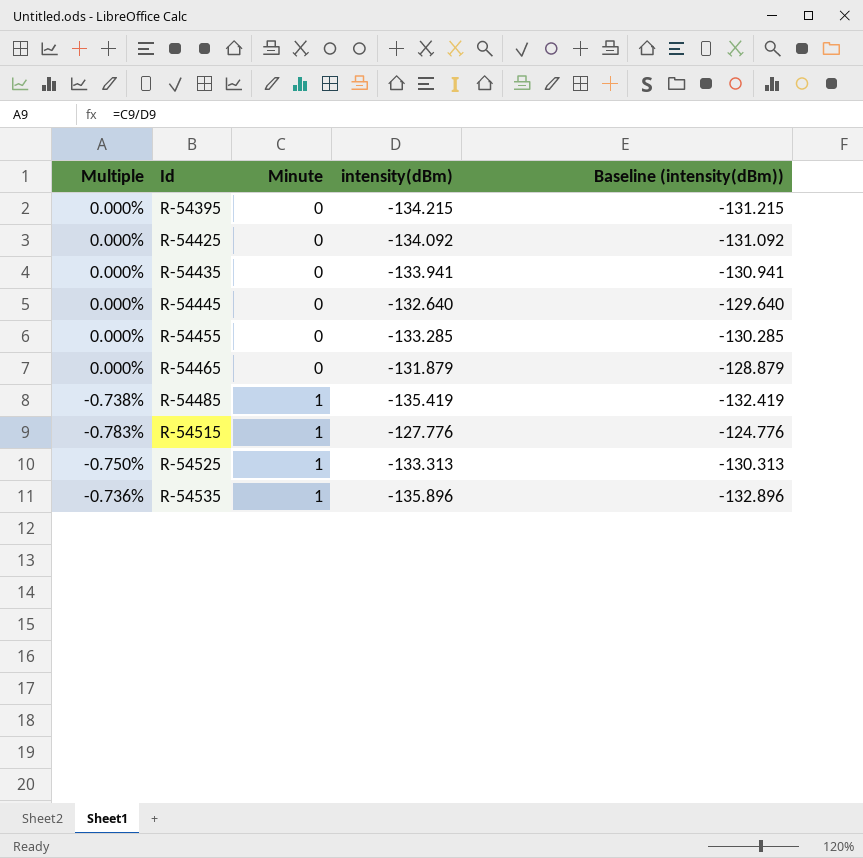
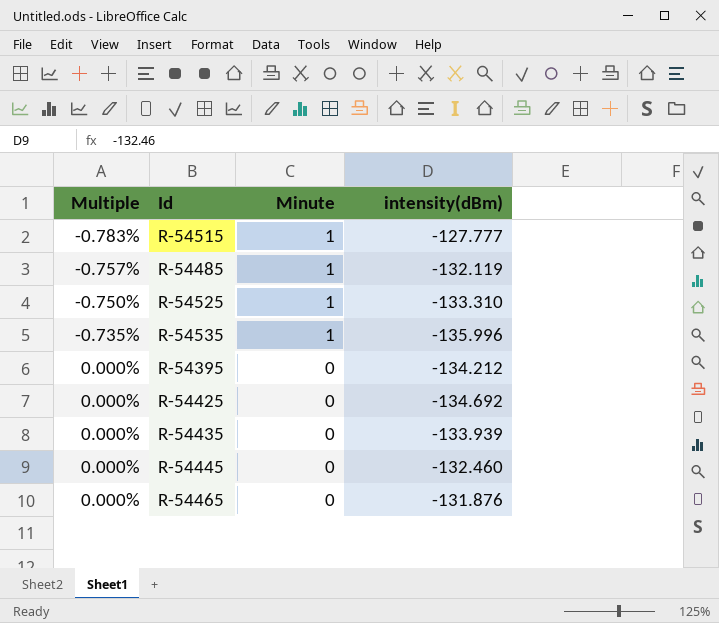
row order: Id ascending -> Multiple ascending
column Baseline (intensity(dBm)) | formula: [intensity(dBm)] + 3 -> none
row R-54455: 0.000% | 0 | -133.285 | -130.285 -> none
R-54515 | intensity(dBm): -127.776 -> -127.777
R-54485 | Multiple: -0.738% -> -0.757%
R-54485 | intensity(dBm): -135.419 -> -132.119
R-54525 | intensity(dBm): -133.313 -> -133.310
R-54535 | Multiple: -0.736% -> -0.735%
R-54535 | intensity(dBm): -135.896 -> -135.996
R-54395 | intensity(dBm): -134.215 -> -134.212
R-54425 | intensity(dBm): -134.092 -> -134.692
R-54435 | intensity(dBm): -133.941 -> -133.939
R-54445 | intensity(dBm): -132.640 -> -132.460
R-54465 | intensity(dBm): -131.879 -> -131.876

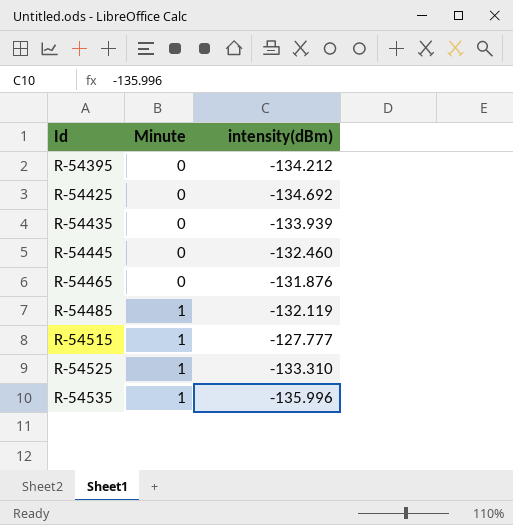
row order: Multiple ascending -> Id ascending
column Multiple | formula: [Minute] / [intensity(dBm)] -> none

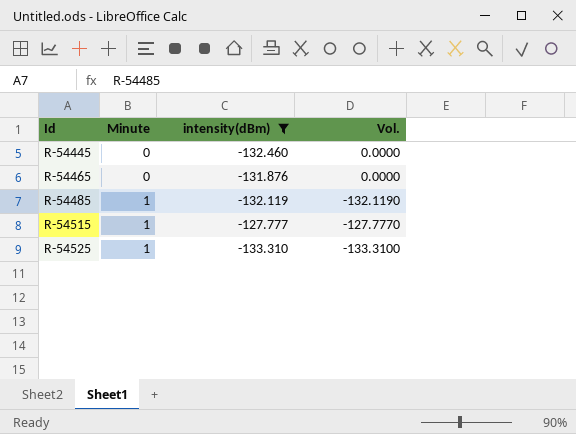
filter: none -> intensity(dBm) >= -133.310
column Vol. | formula: none -> [Minute] * [intensity(dBm)]

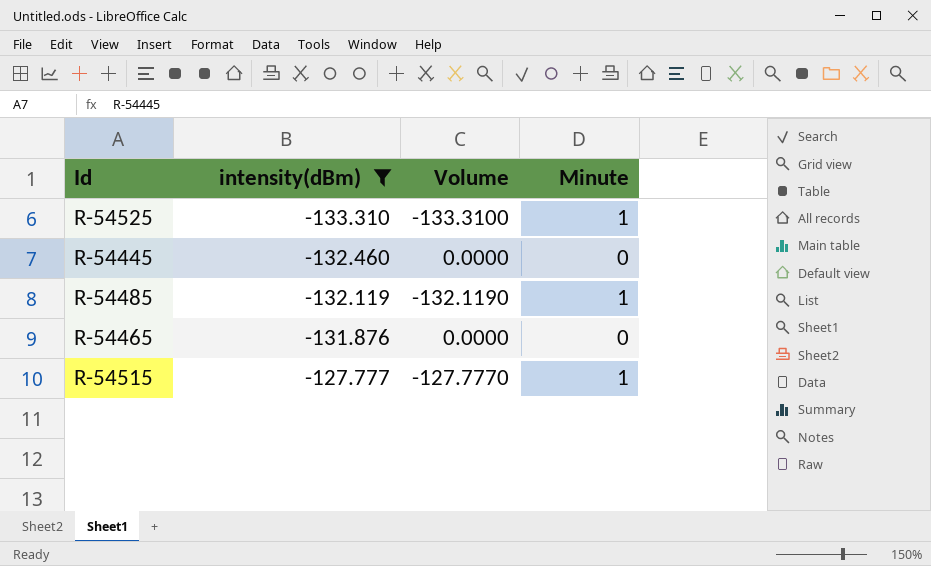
row order: Id ascending -> intensity(dBm) ascending
column name: Vol. -> Volume
column Minute | position: 2 -> 4

